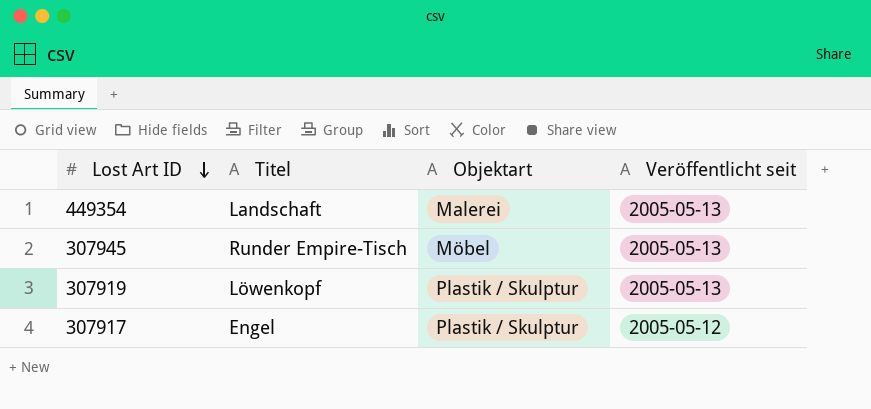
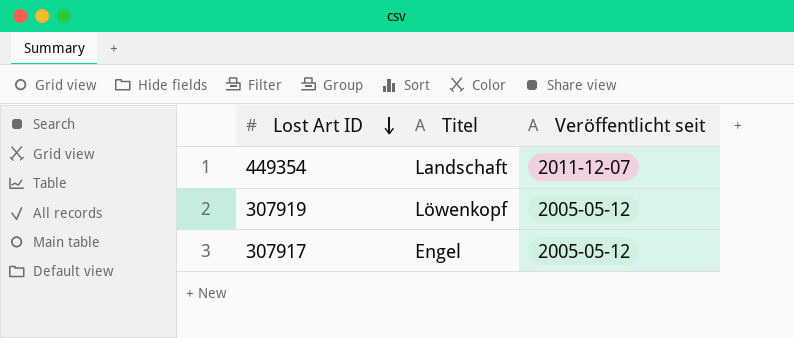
column Objektart | position: 3 -> none
row 307945: Runder Empire-Tisch | Möbel | 2005-05-13 -> none
449354 | Veröffentlicht seit: 2005-05-13 -> 2011-12-07
307919 | Veröffentlicht seit: 2005-05-13 -> 2005-05-12

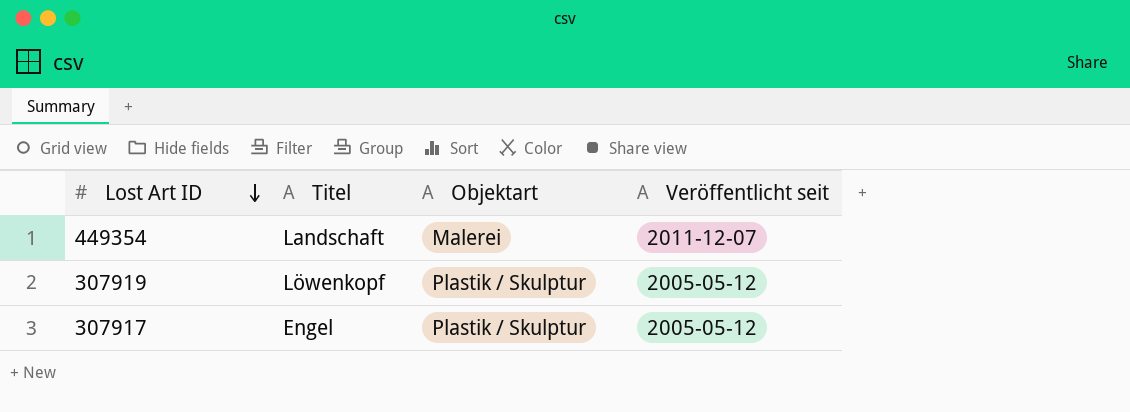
column Objektart | position: none -> 3

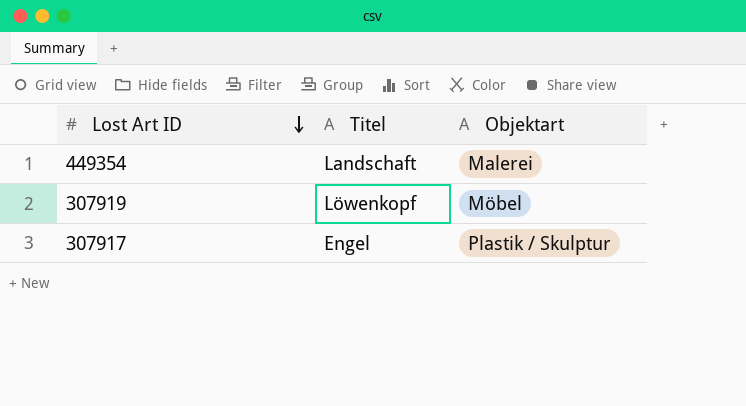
column Veröffentlicht seit | position: 4 -> none
307919 | Objektart: Plastik / Skulptur -> Möbel

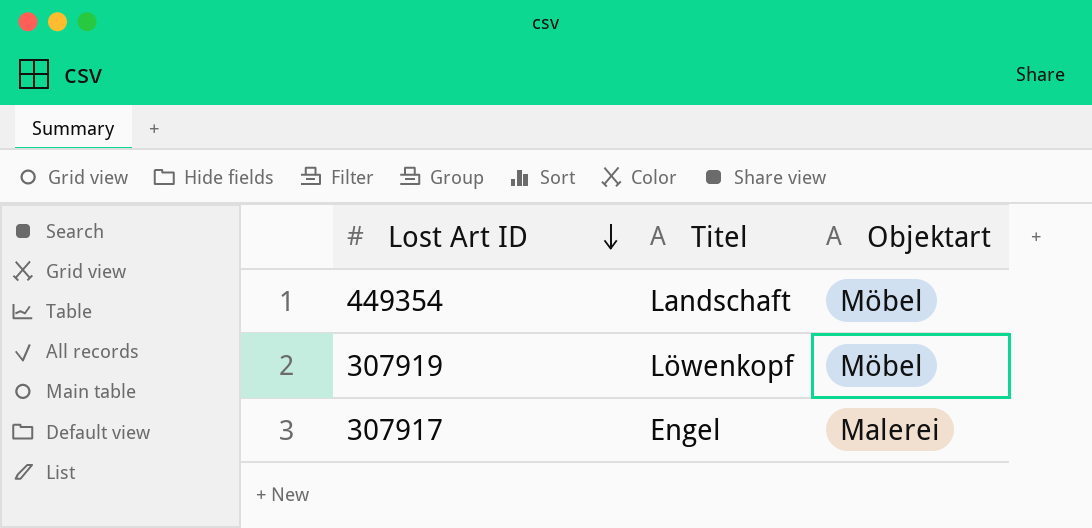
449354 | Objektart: Malerei -> Möbel
307917 | Objektart: Plastik / Skulptur -> Malerei

